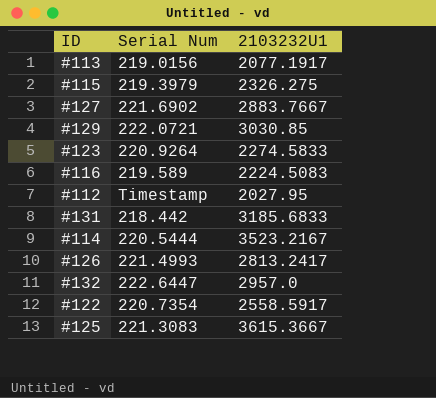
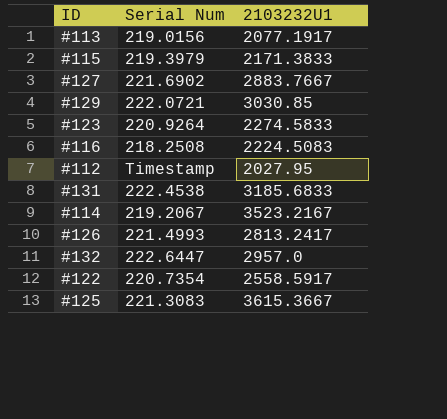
#115 | 2103232U1: 2326.275 -> 2171.3833
#116 | Serial Num: 219.589 -> 218.2508
#131 | Serial Num: 218.442 -> 222.4538
#114 | Serial Num: 220.5444 -> 219.2067

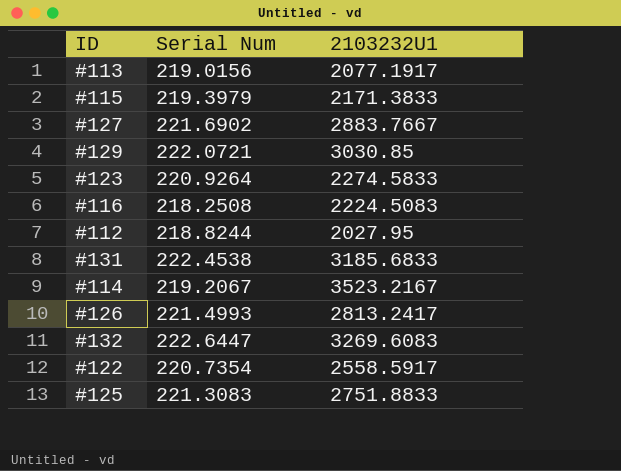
#112 | Serial Num: Timestamp -> 218.8244
#132 | 2103232U1: 2957.0 -> 3269.6083
#125 | 2103232U1: 3615.3667 -> 2751.8833

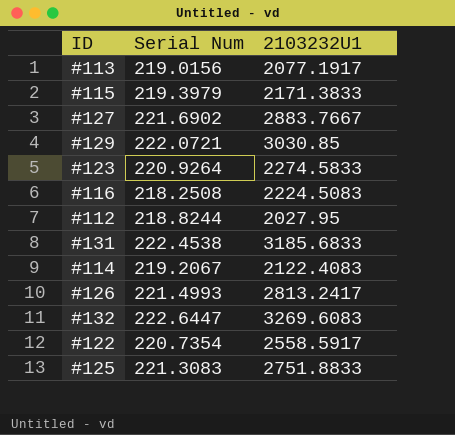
#114 | 2103232U1: 3523.2167 -> 2122.4083

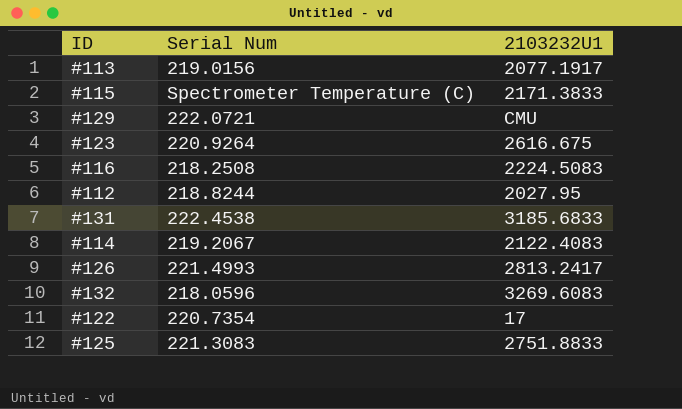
row #127: 221.6902 | 2883.7667 -> none
#115 | Serial Num: 219.3979 -> Spectrometer Temperature (C)
#129 | 2103232U1: 3030.85 -> CMU
#123 | 2103232U1: 2274.5833 -> 2616.675
#132 | Serial Num: 222.6447 -> 218.0596
#122 | 2103232U1: 2558.5917 -> 17

